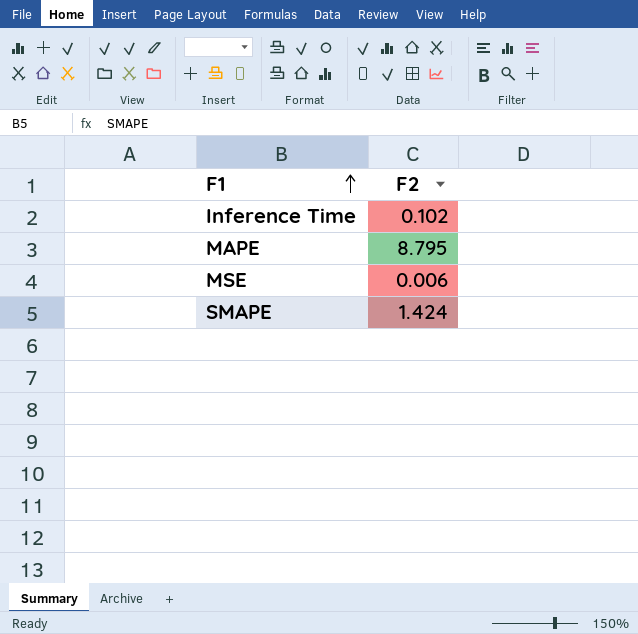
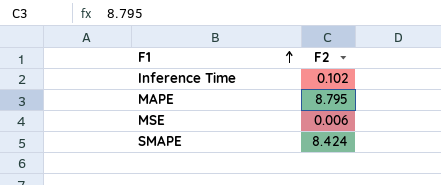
SMAPE | F2: 1.424 -> 8.424

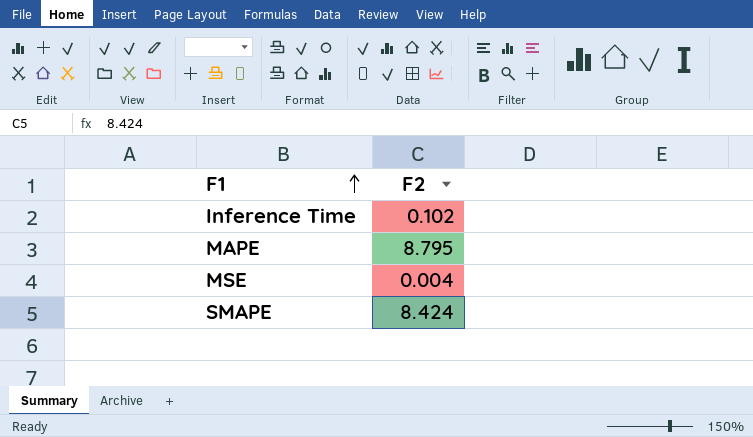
MSE | F2: 0.006 -> 0.004

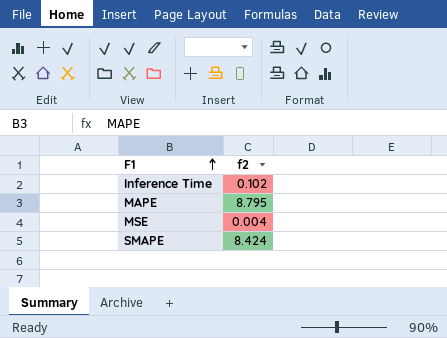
column name: F2 -> f2

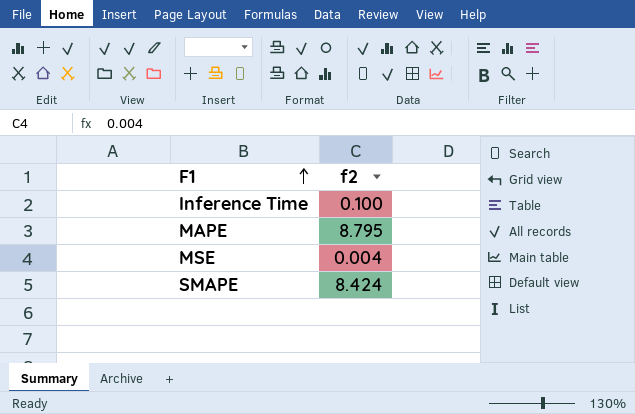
Inference Time | f2: 0.102 -> 0.100

